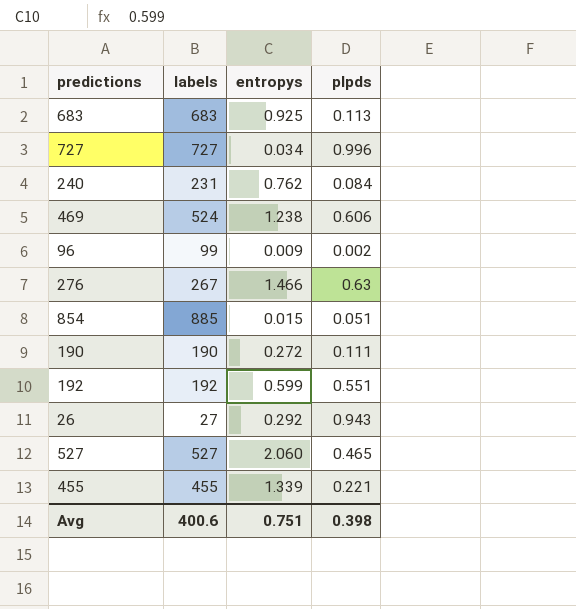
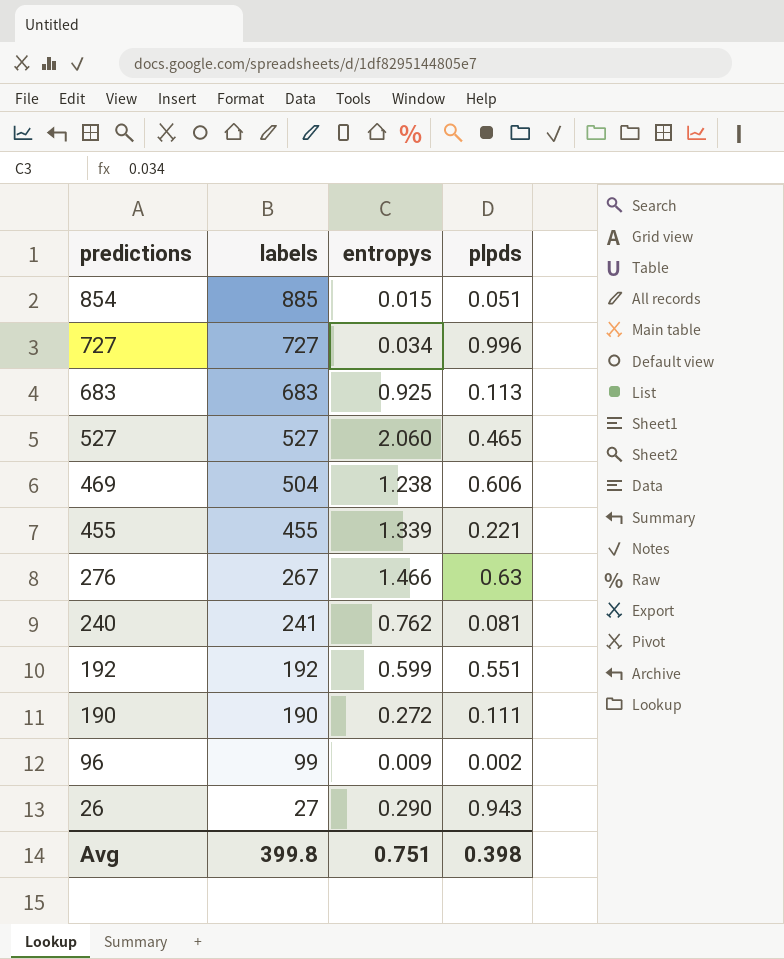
row order: none -> predictions descending
469 | labels: 524 -> 504
240 | labels: 231 -> 241
240 | plpds: 0.084 -> 0.081
26 | entropys: 0.292 -> 0.290
Avg | labels: 400.6 -> 399.8

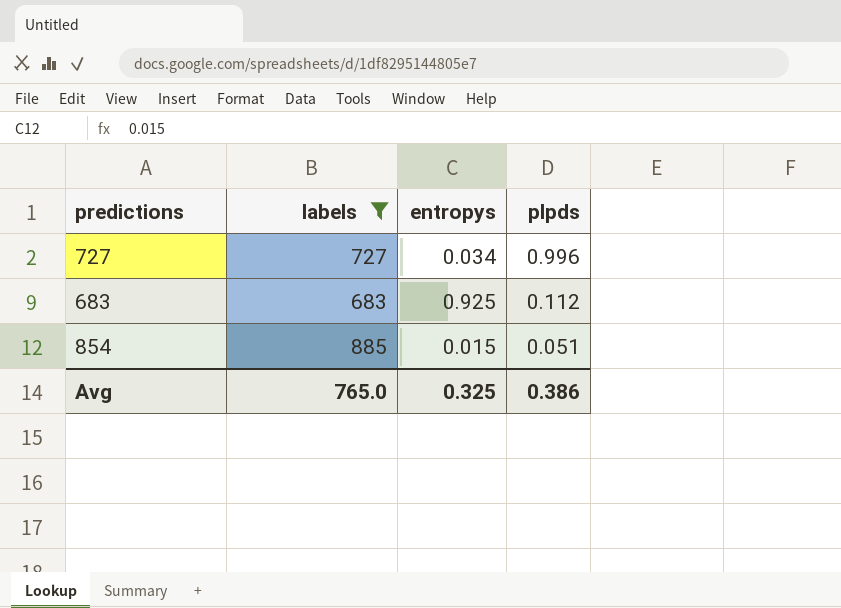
filter: none -> labels >= 683
row order: predictions descending -> plpds descending
683 | plpds: 0.113 -> 0.112
Avg | labels: 399.8 -> 765.0
Avg | entropys: 0.751 -> 0.325
Avg | plpds: 0.398 -> 0.386

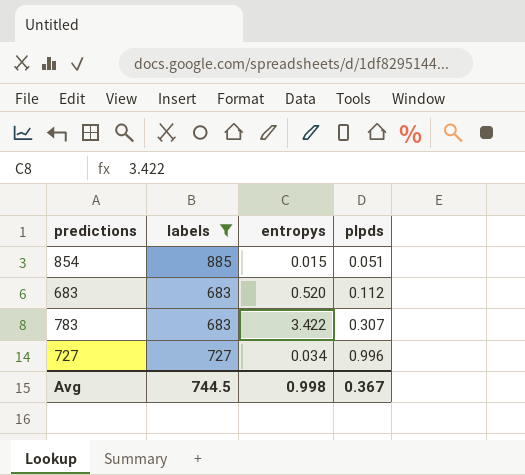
row order: plpds descending -> plpds ascending
683 | entropys: 0.925 -> 0.520
row 783: none -> 683 | 3.422 | 0.307
Avg | labels: 765.0 -> 744.5
Avg | entropys: 0.325 -> 0.998
Avg | plpds: 0.386 -> 0.367

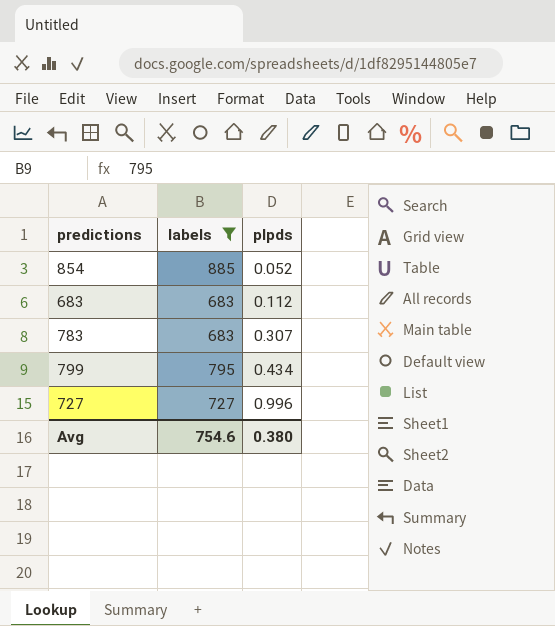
column entropys | position: 3 -> none
854 | plpds: 0.051 -> 0.052
row 799: none -> 795 | 0.434
Avg | labels: 744.5 -> 754.6
Avg | plpds: 0.367 -> 0.380

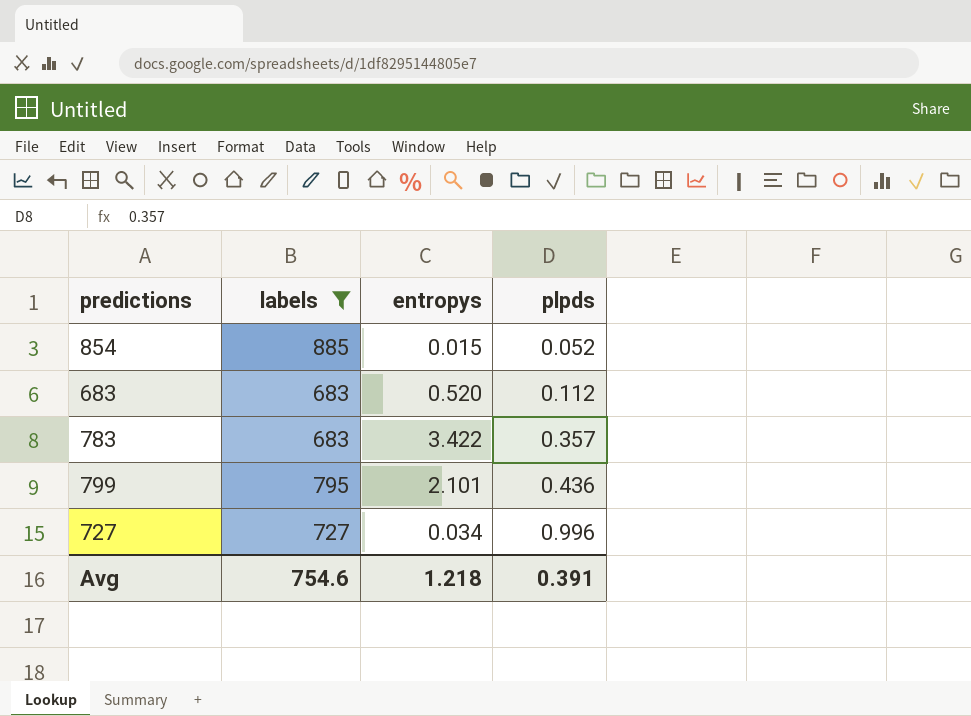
column entropys | position: none -> 3
783 | plpds: 0.307 -> 0.357
799 | plpds: 0.434 -> 0.436
Avg | plpds: 0.380 -> 0.391

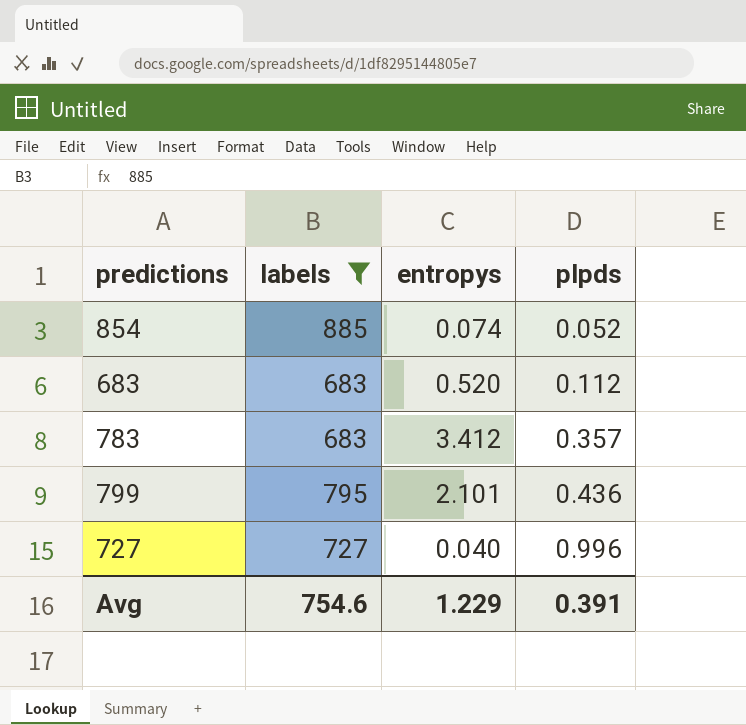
854 | entropys: 0.015 -> 0.074
783 | entropys: 3.422 -> 3.412
727 | entropys: 0.034 -> 0.040
Avg | entropys: 1.218 -> 1.229

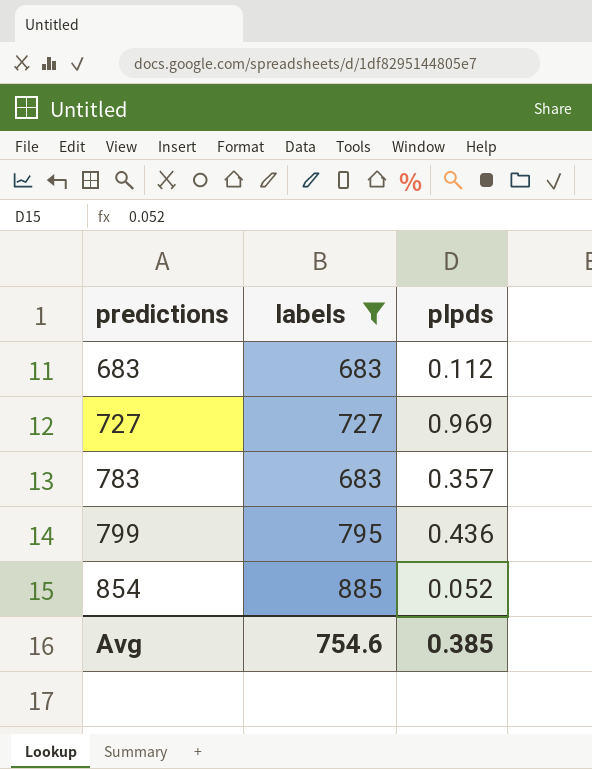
row order: plpds ascending -> predictions ascending
column entropys | position: 3 -> none
727 | plpds: 0.996 -> 0.969
Avg | plpds: 0.391 -> 0.385

